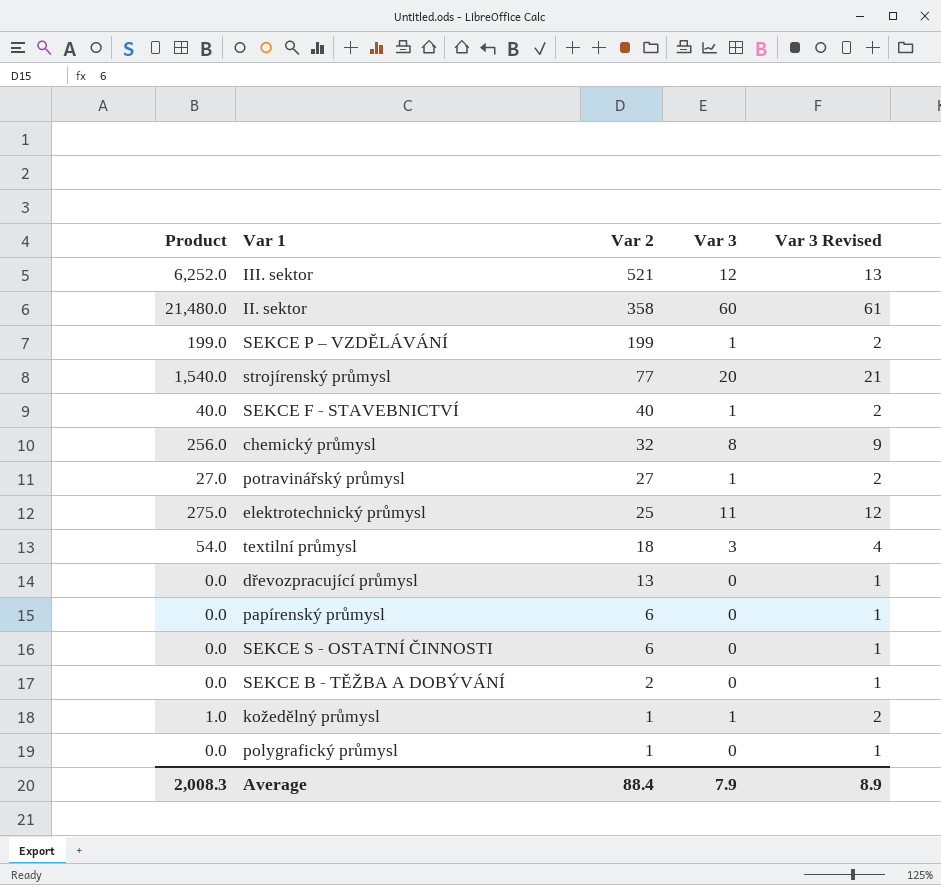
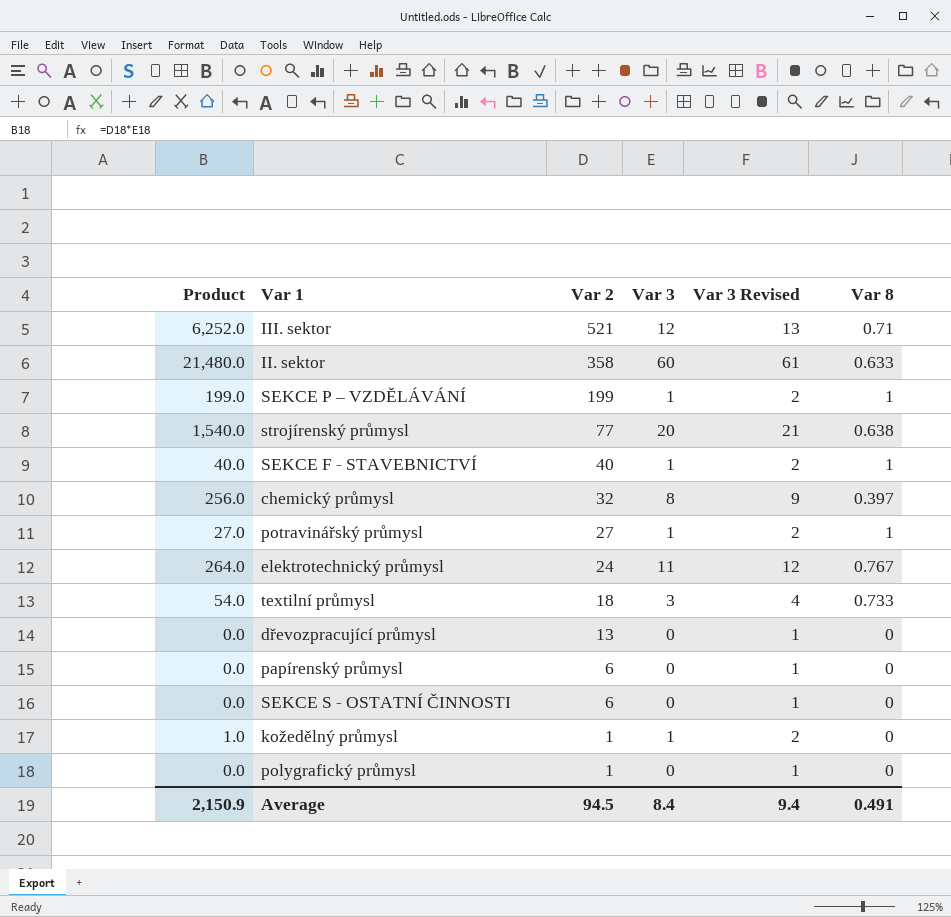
column Var 8 | position: none -> 6
row SEKCE B - TĚŽBA A DOBÝVÁNÍ: 0.0 | 2 | 0 | 1 -> none
elektrotechnický průmysl | Product: 275.0 -> 264.0
elektrotechnický průmysl | Var 2: 25 -> 24
Average | Product: 2,008.3 -> 2,150.9
Average | Var 2: 88.4 -> 94.5
Average | Var 3: 7.9 -> 8.4
Average | Var 3 Revised: 8.9 -> 9.4

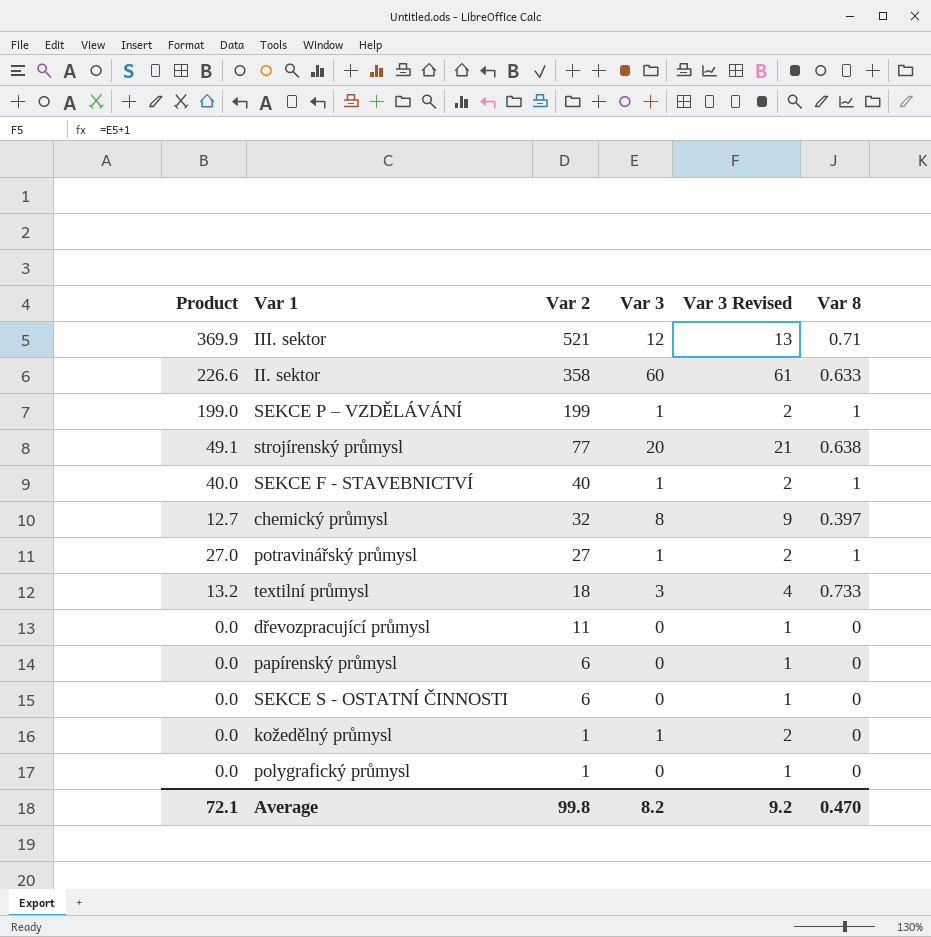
column Product | formula: [Var 2] * [Var 3] -> [Var 2] * [Var 8]
row elektrotechnický průmysl: 264.0 | 24 | 11 | 12 | 0.767 -> none
dřevozpracující průmysl | Var 2: 13 -> 11
Average | Product: 2,150.9 -> 72.1
Average | Var 2: 94.5 -> 99.8
Average | Var 3: 8.4 -> 8.2
Average | Var 3 Revised: 9.4 -> 9.2
Average | Var 8: 0.491 -> 0.470

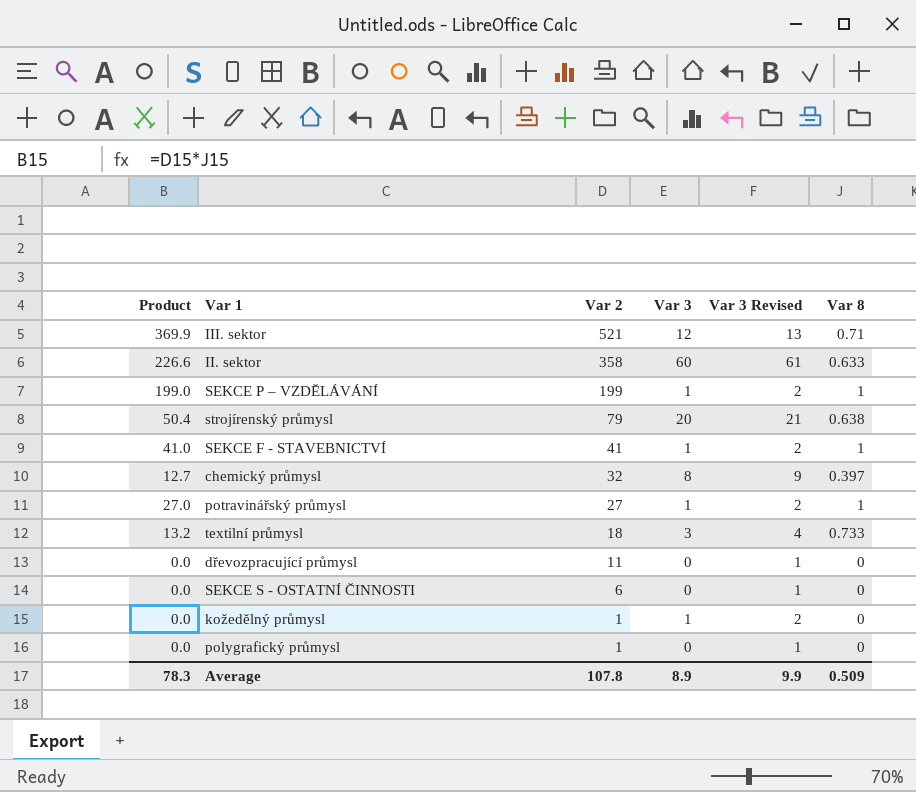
row papírenský průmysl: 0.0 | 6 | 0 | 1 | 0 -> none
strojírenský průmysl | Product: 49.1 -> 50.4
strojírenský průmysl | Var 2: 77 -> 79
SEKCE F - STAVEBNICTVÍ | Product: 40.0 -> 41.0
SEKCE F - STAVEBNICTVÍ | Var 2: 40 -> 41
Average | Product: 72.1 -> 78.3
Average | Var 2: 99.8 -> 107.8
Average | Var 3: 8.2 -> 8.9
Average | Var 3 Revised: 9.2 -> 9.9
Average | Var 8: 0.470 -> 0.509

